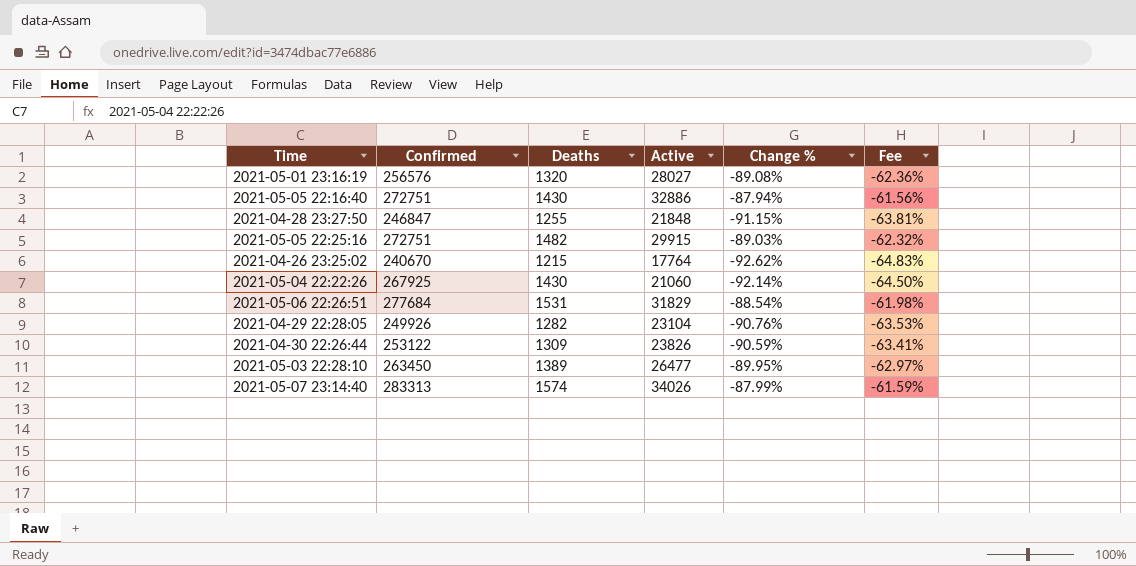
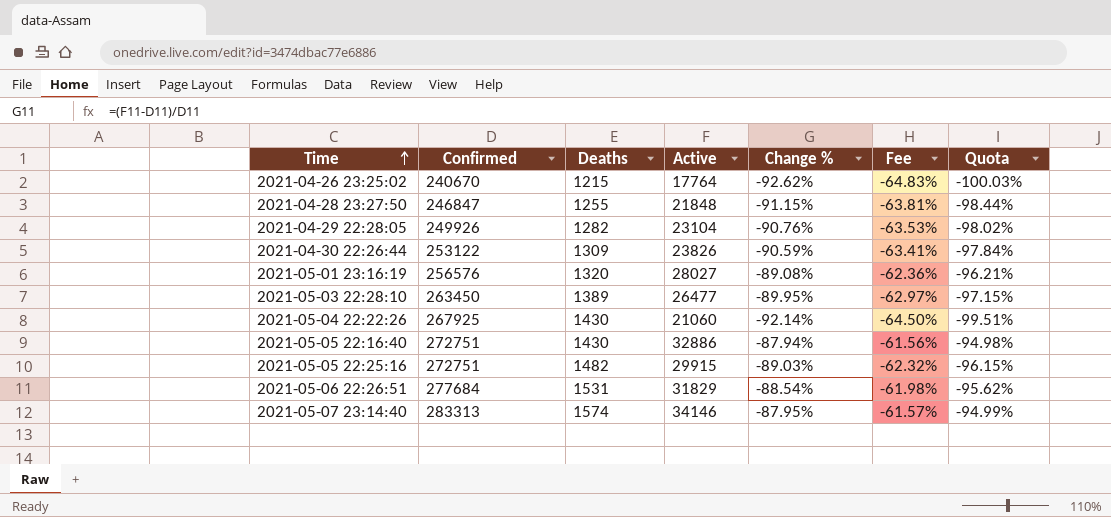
row order: none -> Time ascending
column Quota | formula: none -> [Change %] * 1.08
2021-05-07 23:14:40 | Active: 34026 -> 34146
2021-05-07 23:14:40 | Change %: -87.99% -> -87.95%
2021-05-07 23:14:40 | Fee: -61.59% -> -61.57%

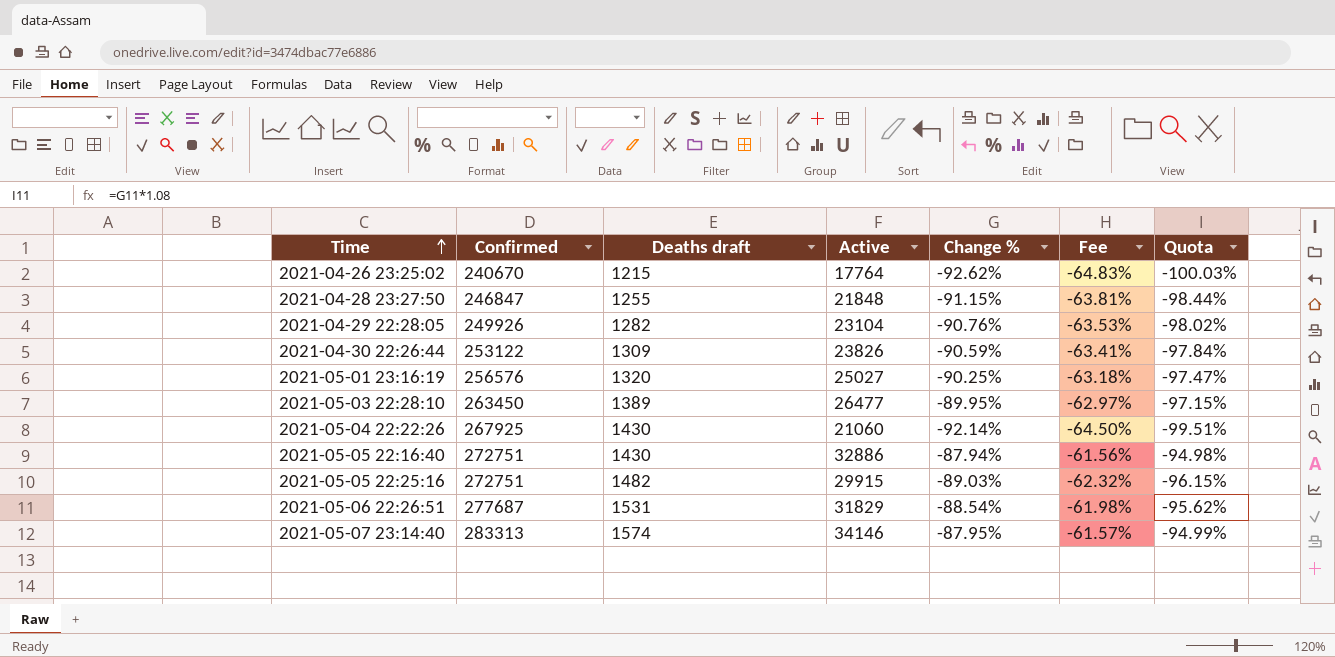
column name: Deaths -> Deaths draft
2021-05-01 23:16:19 | Active: 28027 -> 25027
2021-05-01 23:16:19 | Change %: -89.08% -> -90.25%
2021-05-01 23:16:19 | Fee: -62.36% -> -63.18%
2021-05-01 23:16:19 | Quota: -96.21% -> -97.47%
2021-05-06 22:26:51 | Confirmed: 277684 -> 277687

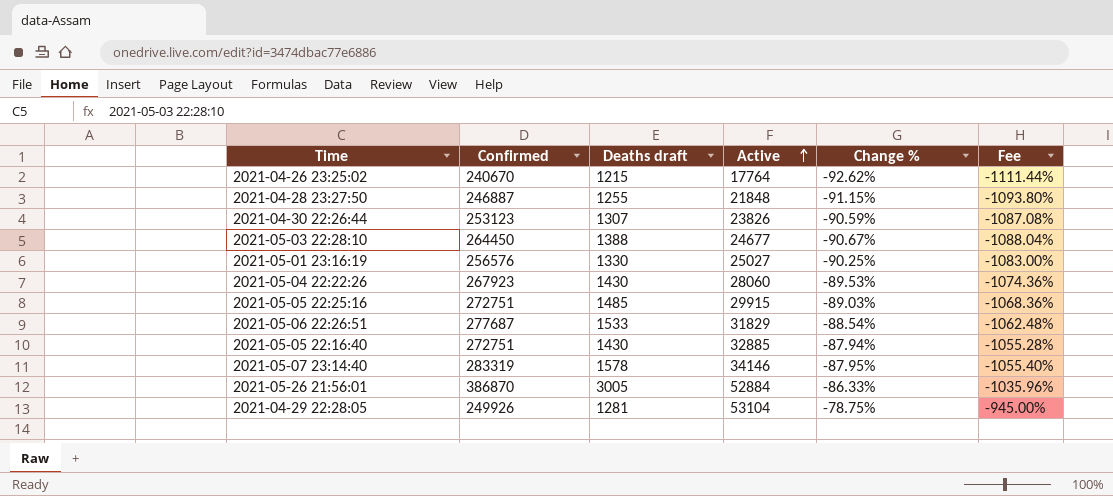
row order: Time ascending -> Active ascending
column Quota | formula: [Change %] * 1.08 -> none
column Fee | formula: [Change %] * 0.7 -> [Change %] * 12
2021-04-28 23:27:50 | Confirmed: 246847 -> 246887
2021-04-30 22:26:44 | Confirmed: 253122 -> 253123
2021-04-30 22:26:44 | Deaths draft: 1309 -> 1307
2021-05-03 22:28:10 | Confirmed: 263450 -> 264450
2021-05-03 22:28:10 | Deaths draft: 1389 -> 1388
2021-05-03 22:28:10 | Active: 26477 -> 24677
2021-05-03 22:28:10 | Change %: -89.95% -> -90.67%
2021-05-01 23:16:19 | Deaths draft: 1320 -> 1330
2021-05-04 22:22:26 | Confirmed: 267925 -> 267923
2021-05-04 22:22:26 | Active: 21060 -> 28060
2021-05-04 22:22:26 | Change %: -92.14% -> -89.53%
2021-05-05 22:25:16 | Deaths draft: 1482 -> 1485
2021-05-06 22:26:51 | Deaths draft: 1531 -> 1533
2021-05-05 22:16:40 | Active: 32886 -> 32885
2021-05-07 23:14:40 | Confirmed: 283313 -> 283319
2021-05-07 23:14:40 | Deaths draft: 1574 -> 1578
row 2021-05-26 21:56:01: none -> 386870 | 3005 | 52884 | -86.33% | -1035.96%
2021-04-29 22:28:05 | Deaths draft: 1282 -> 1281
2021-04-29 22:28:05 | Active: 23104 -> 53104
2021-04-29 22:28:05 | Change %: -90.76% -> -78.75%

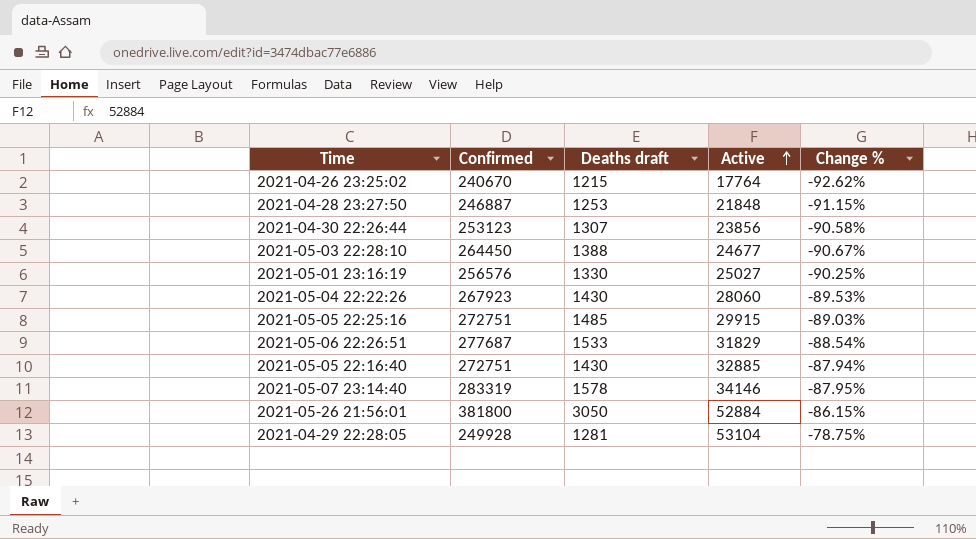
column Fee | formula: [Change %] * 12 -> none
2021-04-28 23:27:50 | Deaths draft: 1255 -> 1253
2021-04-30 22:26:44 | Active: 23826 -> 23856
2021-04-30 22:26:44 | Change %: -90.59% -> -90.58%
2021-05-26 21:56:01 | Confirmed: 386870 -> 381800
2021-05-26 21:56:01 | Deaths draft: 3005 -> 3050
2021-05-26 21:56:01 | Change %: -86.33% -> -86.15%
2021-04-29 22:28:05 | Confirmed: 249926 -> 249928

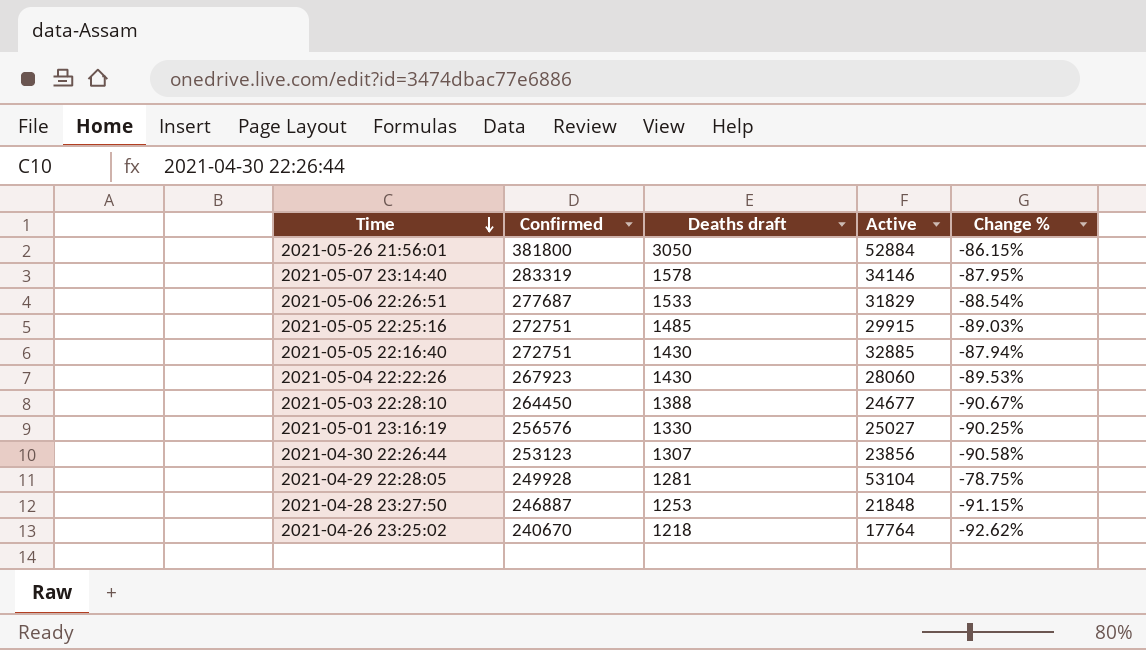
row order: Active ascending -> Time descending
2021-04-26 23:25:02 | Deaths draft: 1215 -> 1218

